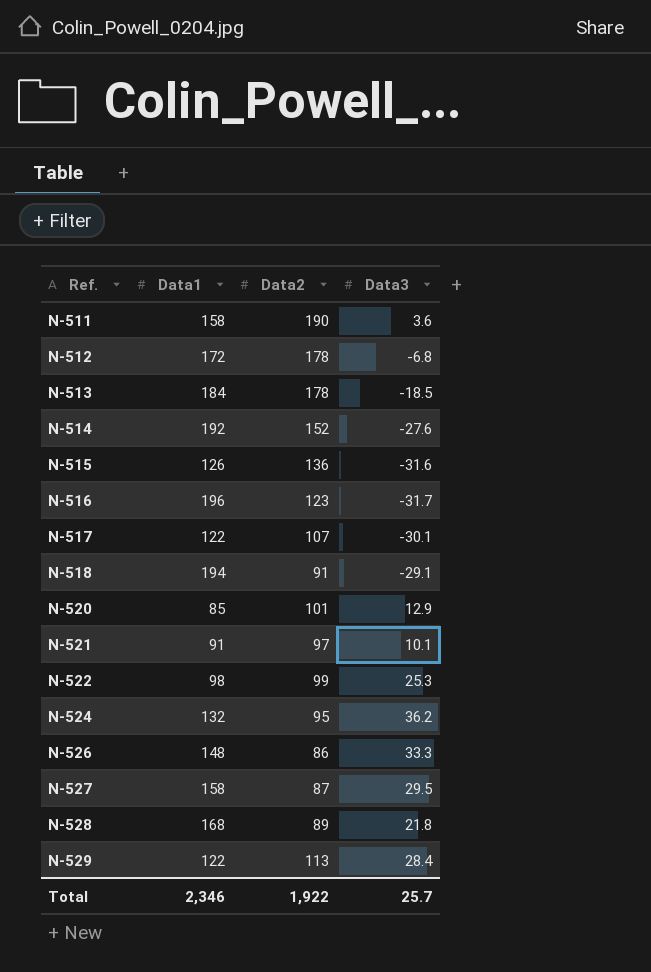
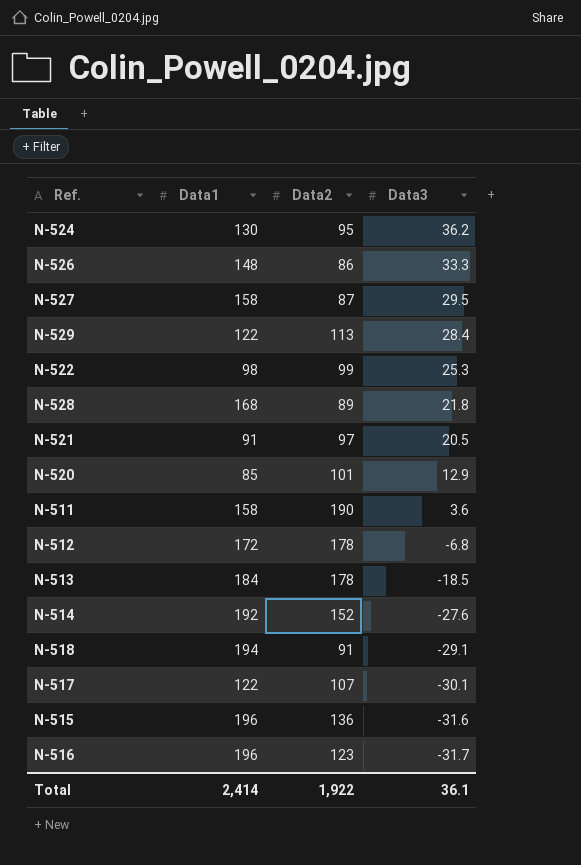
row order: Ref. ascending -> Data3 descending
N-524 | Data1: 132 -> 130
N-521 | Data3: 10.1 -> 20.5
N-515 | Data1: 126 -> 196
Total | Data1: 2,346 -> 2,414
Total | Data3: 25.7 -> 36.1

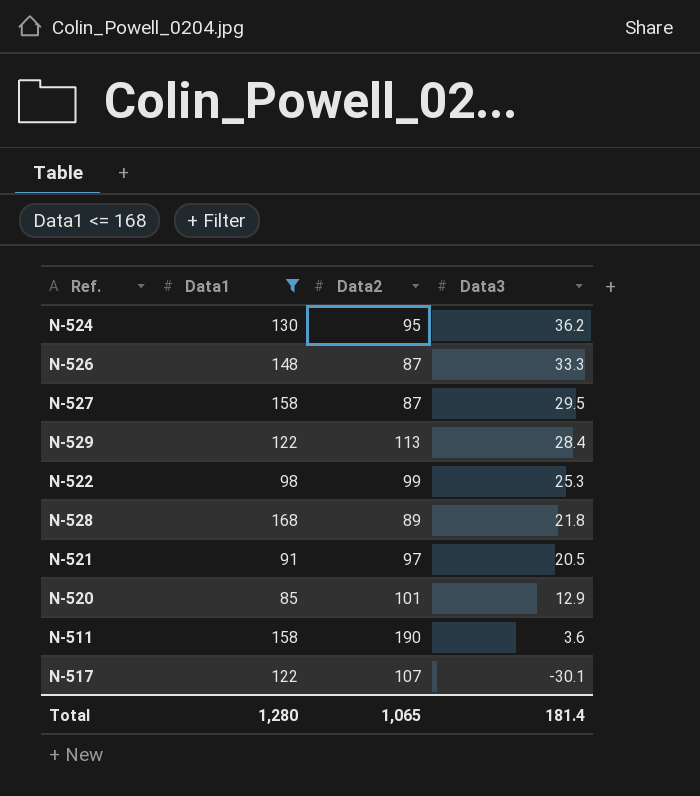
filter: none -> Data1 <= 168
N-526 | Data2: 86 -> 87
Total | Data1: 2,414 -> 1,280
Total | Data2: 1,922 -> 1,065
Total | Data3: 36.1 -> 181.4

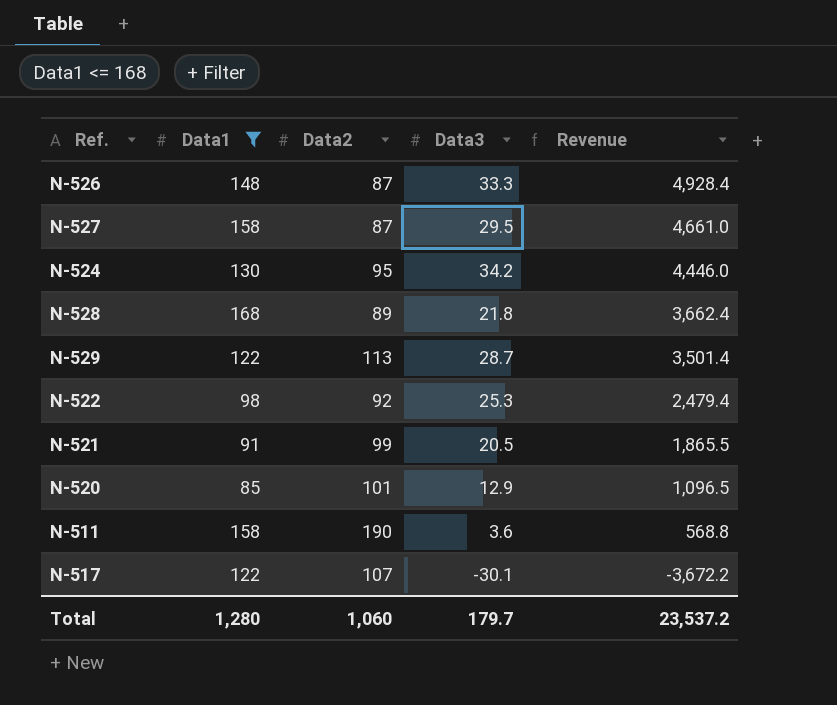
row order: Data3 descending -> Revenue descending
column Revenue | formula: none -> [Data1] * [Data3]
N-524 | Data3: 36.2 -> 34.2
N-529 | Data3: 28.4 -> 28.7
N-522 | Data2: 99 -> 92
N-521 | Data2: 97 -> 99
Total | Data2: 1,065 -> 1,060
Total | Data3: 181.4 -> 179.7

